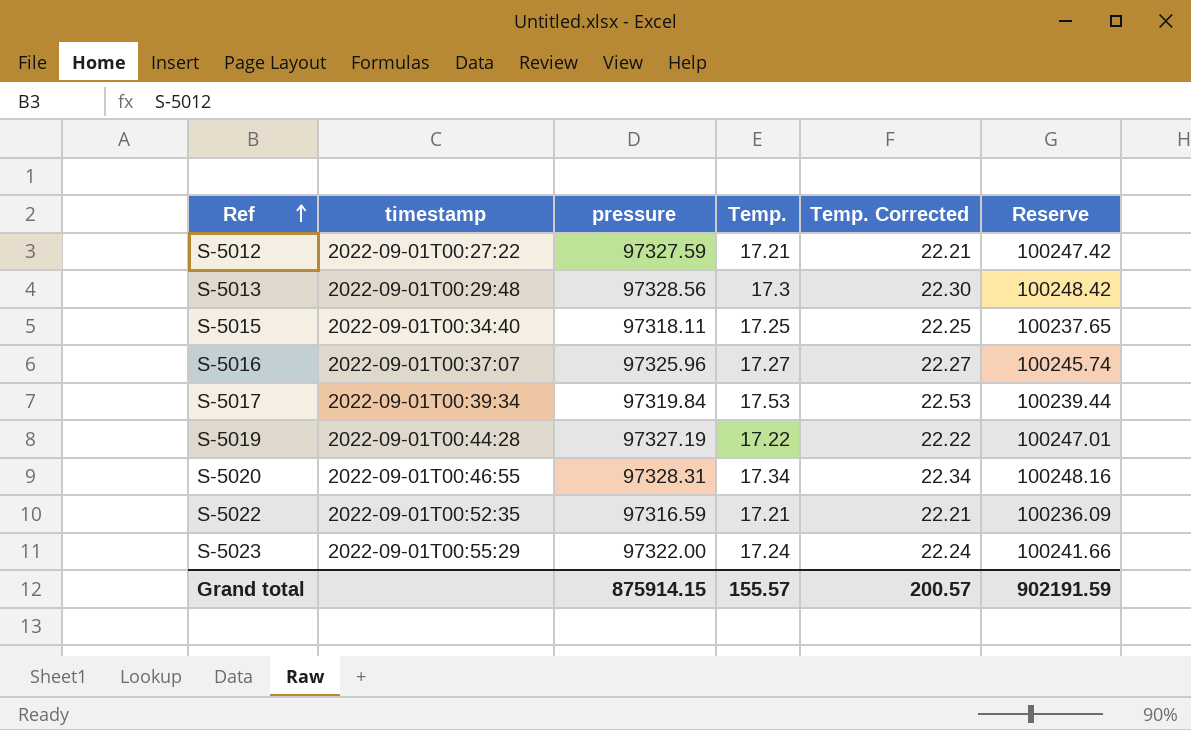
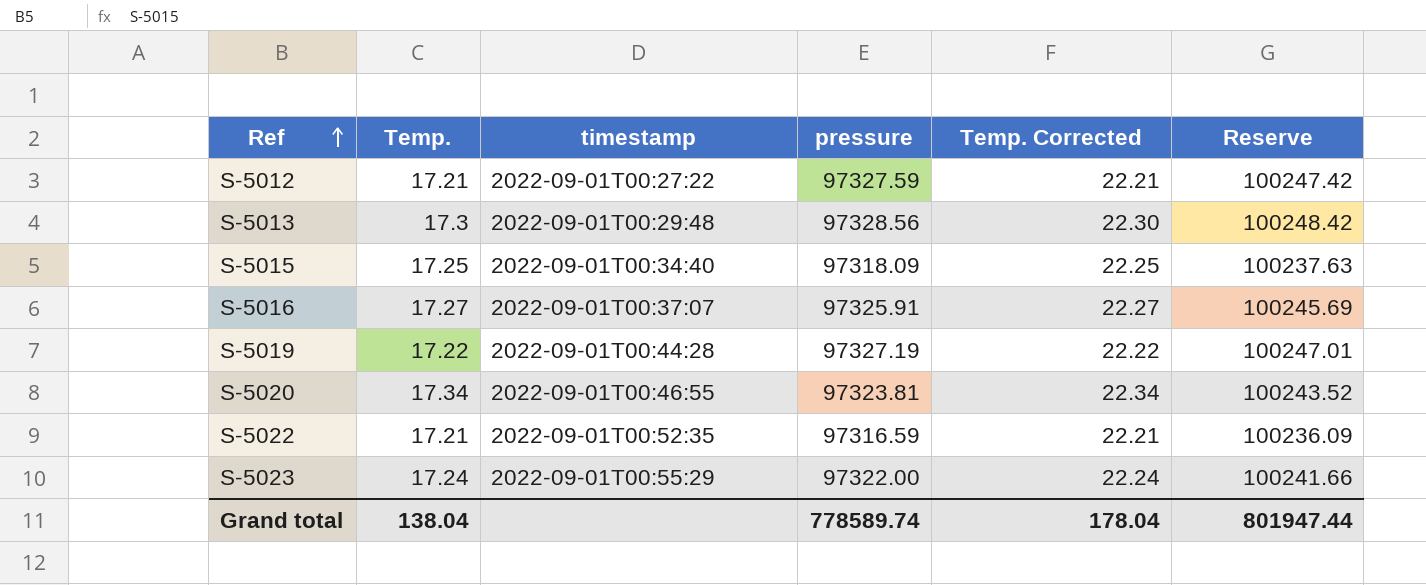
column Temp. | position: 4 -> 2
row S-5017: 2022-09-01T00:39:34 | 97319.84 | 17.53 | 22.53 | 100239.44 -> none
S-5015 | pressure: 97318.11 -> 97318.09
S-5015 | Reserve: 100237.65 -> 100237.63
S-5016 | pressure: 97325.96 -> 97325.91
S-5016 | Reserve: 100245.74 -> 100245.69
S-5020 | pressure: 97328.31 -> 97323.81
S-5020 | Reserve: 100248.16 -> 100243.52
Grand total | Temp.: 155.57 -> 138.04
Grand total | pressure: 875914.15 -> 778589.74
Grand total | Temp. Corrected: 200.57 -> 178.04
Grand total | Reserve: 902191.59 -> 801947.44

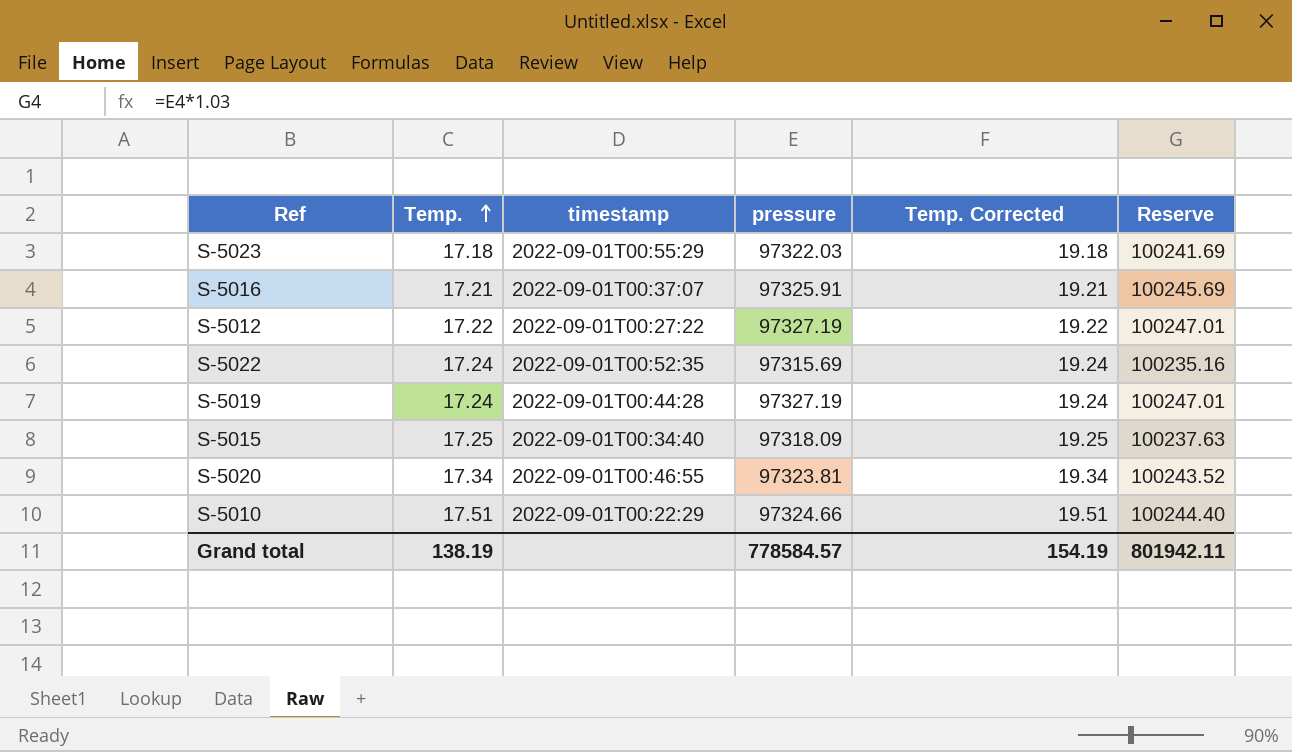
row order: Ref ascending -> Temp. ascending
column Temp. Corrected | formula: [Temp.] + 5 -> [Temp.] + 2
row S-5013: 17.3 | 2022-09-01T00:29:48 | 97328.56 | 22.30 | 100248.42 -> none
S-5023 | Temp.: 17.24 -> 17.18
S-5023 | pressure: 97322.00 -> 97322.03
S-5023 | Reserve: 100241.66 -> 100241.69
S-5016 | Temp.: 17.27 -> 17.21
S-5012 | Temp.: 17.21 -> 17.22
S-5012 | pressure: 97327.59 -> 97327.19
S-5012 | Reserve: 100247.42 -> 100247.01
S-5022 | Temp.: 17.21 -> 17.24
S-5022 | pressure: 97316.59 -> 97315.69
S-5022 | Reserve: 100236.09 -> 100235.16
S-5019 | Temp.: 17.22 -> 17.24
row S-5010: none -> 17.51 | 2022-09-01T00:22:29 | 97324.66 | 19.51 | 100244.40
Grand total | Temp.: 138.04 -> 138.19
Grand total | pressure: 778589.74 -> 778584.57
Grand total | Temp. Corrected: 178.04 -> 154.19
Grand total | Reserve: 801947.44 -> 801942.11

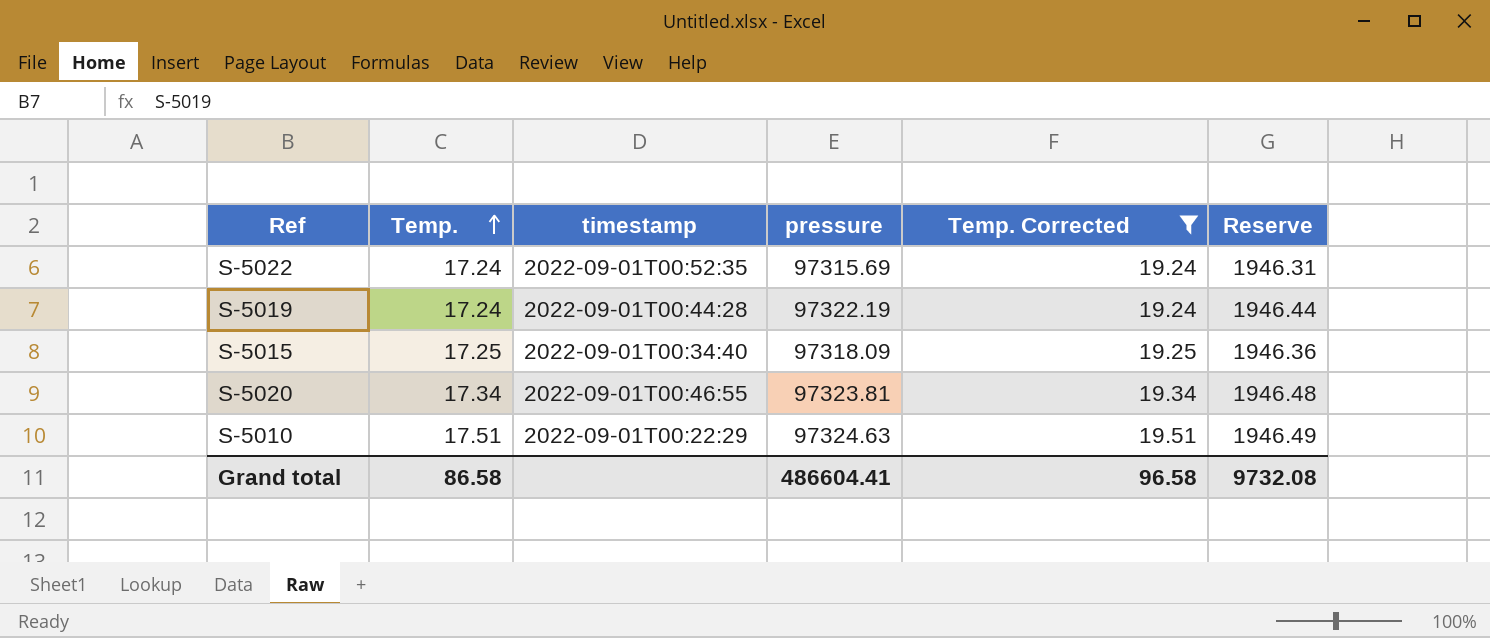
filter: none -> Temp. Corrected >= 19.24
column Reserve | formula: [pressure] * 1.03 -> [pressure] * 0.02
S-5019 | pressure: 97327.19 -> 97322.19
S-5010 | pressure: 97324.66 -> 97324.63
Grand total | Temp.: 138.19 -> 86.58
Grand total | pressure: 778584.57 -> 486604.41
Grand total | Temp. Corrected: 154.19 -> 96.58
Grand total | Reserve: 801942.11 -> 9732.08

